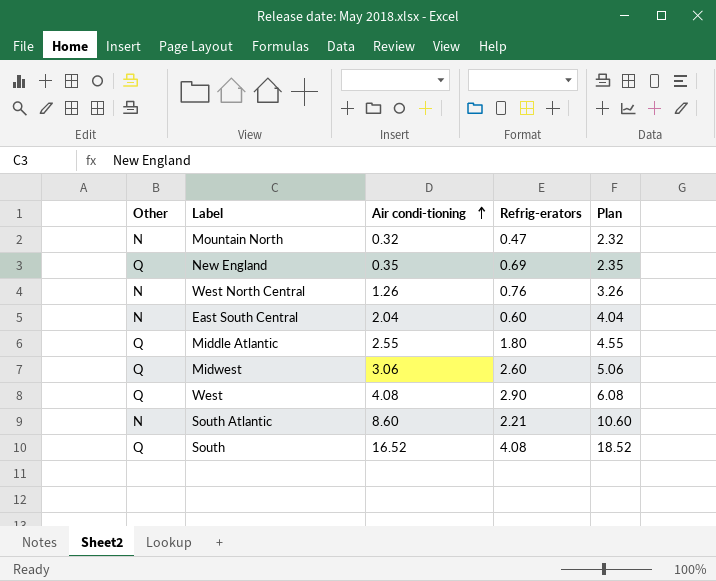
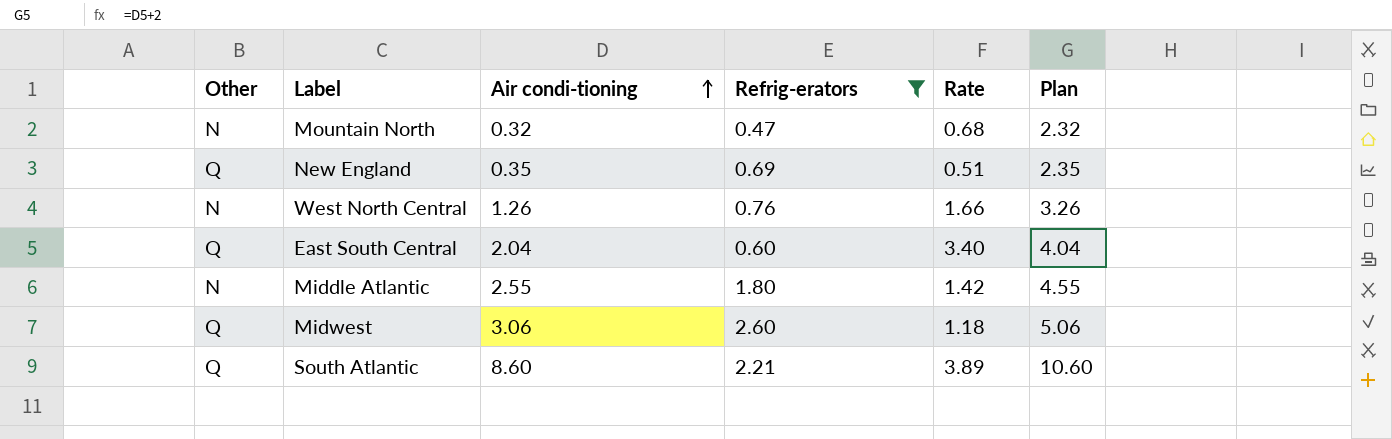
filter: none -> Refrig-erators <= 2.60
column Rate | formula: none -> [Air condi-tioning] / [Refrig-erators]
East South Central | Other: N -> Q
Middle Atlantic | Other: Q -> N
South Atlantic | Other: N -> Q

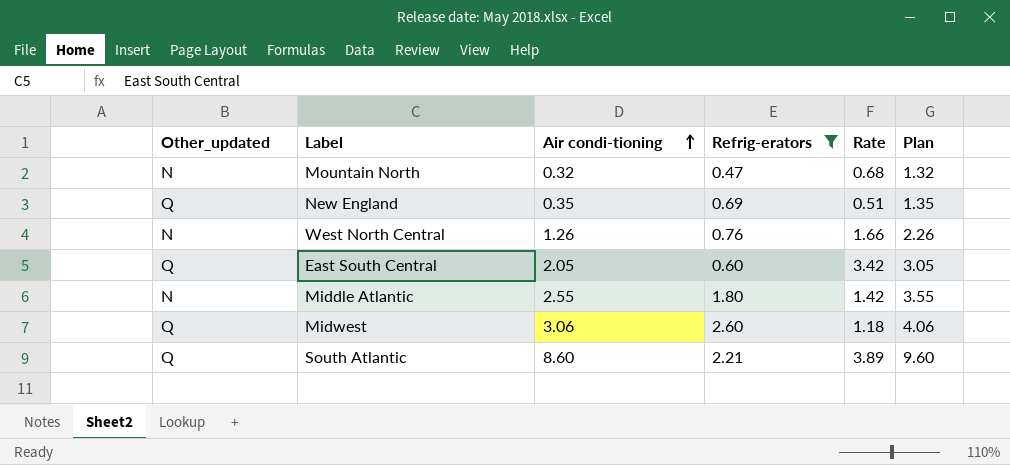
column name: Other -> Other_updated
column Plan | formula: [Air condi-tioning] + 2 -> [Air condi-tioning] + 1
East South Central | Air condi-tioning: 2.04 -> 2.05
East South Central | Rate: 3.40 -> 3.42

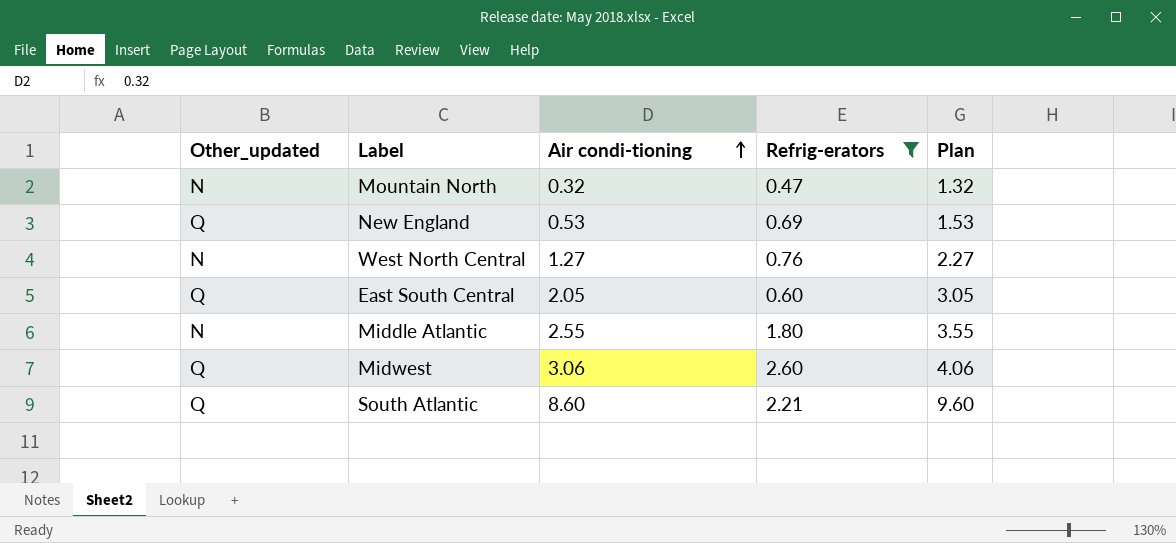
column Rate | formula: [Air condi-tioning] / [Refrig-erators] -> none
New England | Air condi-tioning: 0.35 -> 0.53
New England | Plan: 1.35 -> 1.53
West North Central | Air condi-tioning: 1.26 -> 1.27
West North Central | Plan: 2.26 -> 2.27

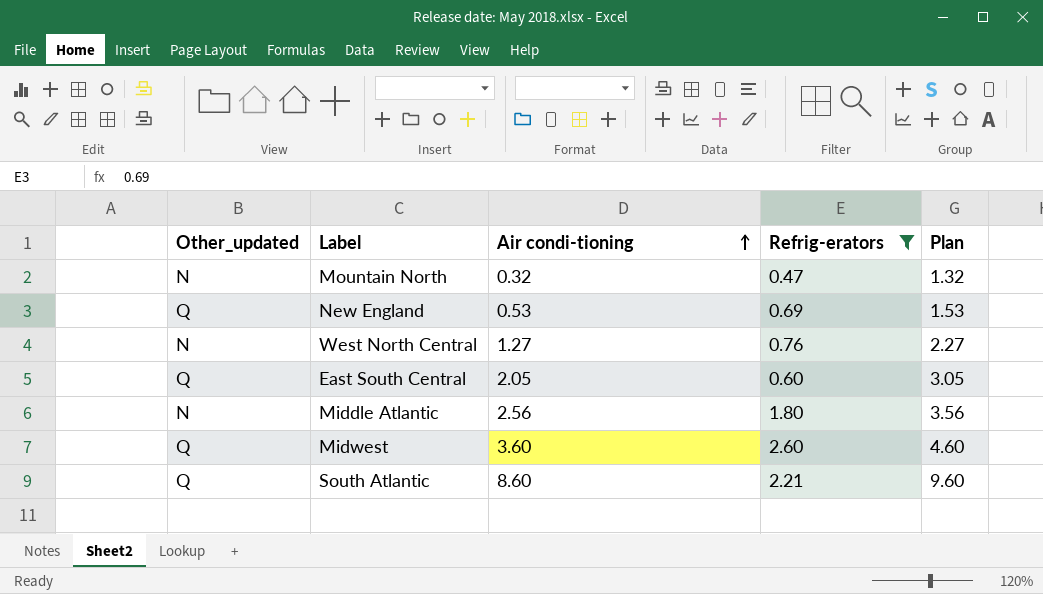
Middle Atlantic | Air condi-tioning: 2.55 -> 2.56
Middle Atlantic | Plan: 3.55 -> 3.56
Midwest | Air condi-tioning: 3.06 -> 3.60
Midwest | Plan: 4.06 -> 4.60

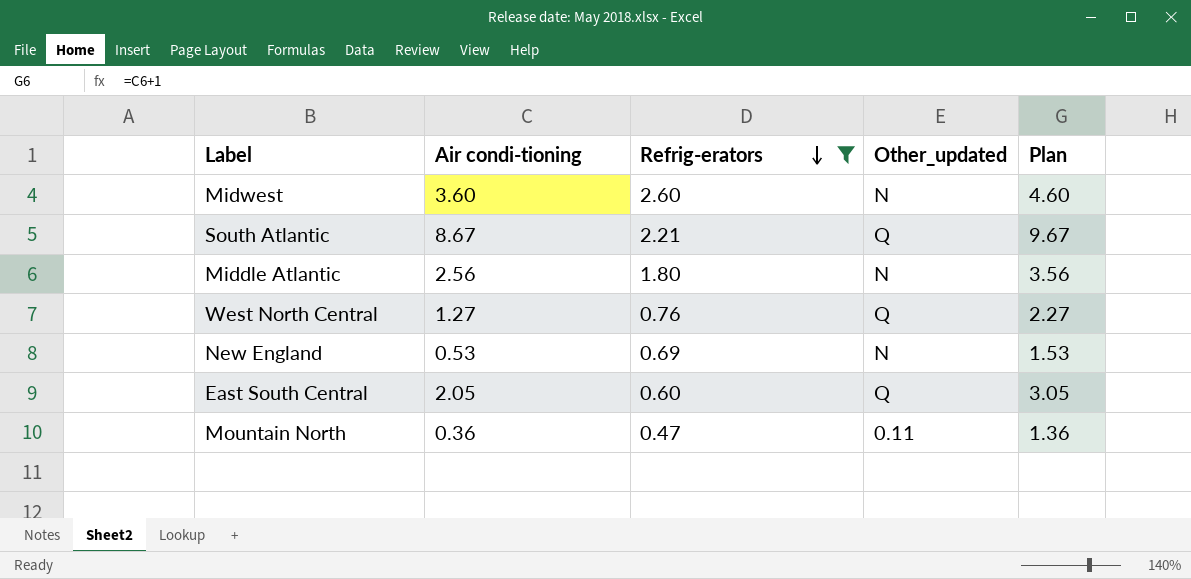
row order: Air condi-tioning ascending -> Refrig-erators descending
column Other_updated | position: 1 -> 4
Midwest | Other_updated: Q -> N
South Atlantic | Air condi-tioning: 8.60 -> 8.67
South Atlantic | Plan: 9.60 -> 9.67
West North Central | Other_updated: N -> Q
New England | Other_updated: Q -> N
Mountain North | Air condi-tioning: 0.32 -> 0.36
Mountain North | Other_updated: N -> 0.11
Mountain North | Plan: 1.32 -> 1.36

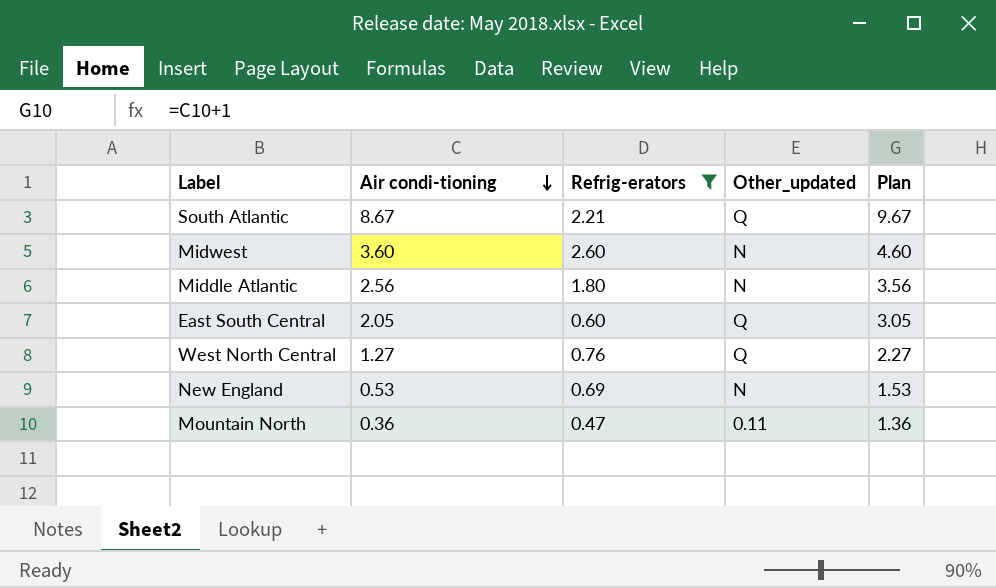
row order: Refrig-erators descending -> Air condi-tioning descending

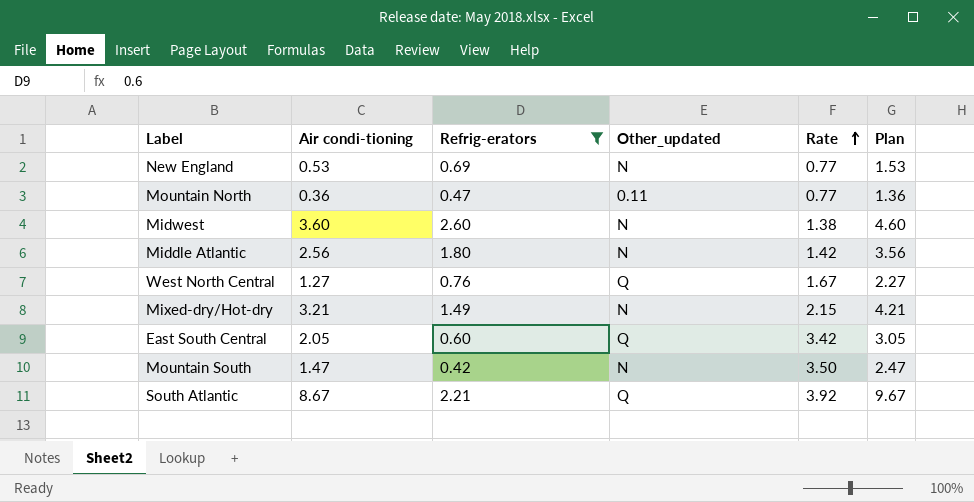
row order: Air condi-tioning descending -> Rate ascending
column Rate | formula: none -> [Air condi-tioning] / [Refrig-erators]
row Mixed-dry/Hot-dry: none -> 3.21 | 1.49 | N | 2.15 | 4.21
row Mountain South: none -> 1.47 | 0.42 | N | 3.50 | 2.47

